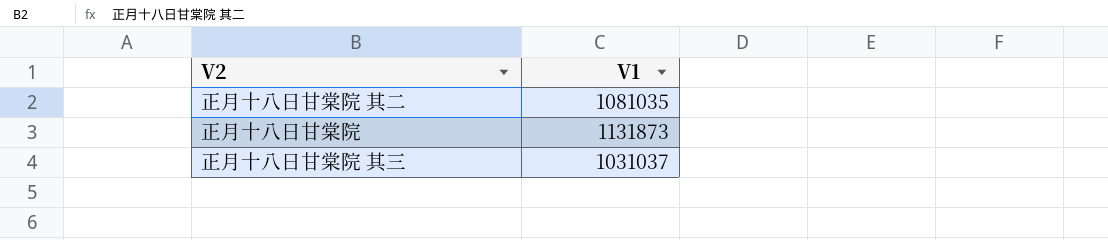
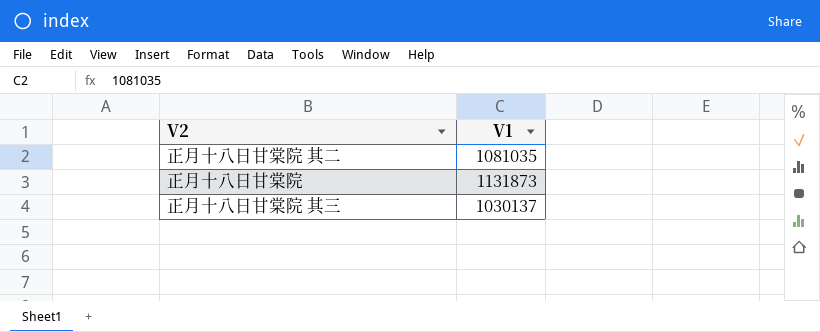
正月十八日甘棠院 其三 | V1: 1031037 -> 1030137

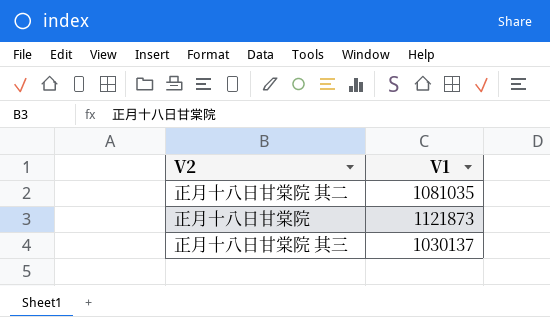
正月十八日甘棠院 | V1: 1131873 -> 1121873

